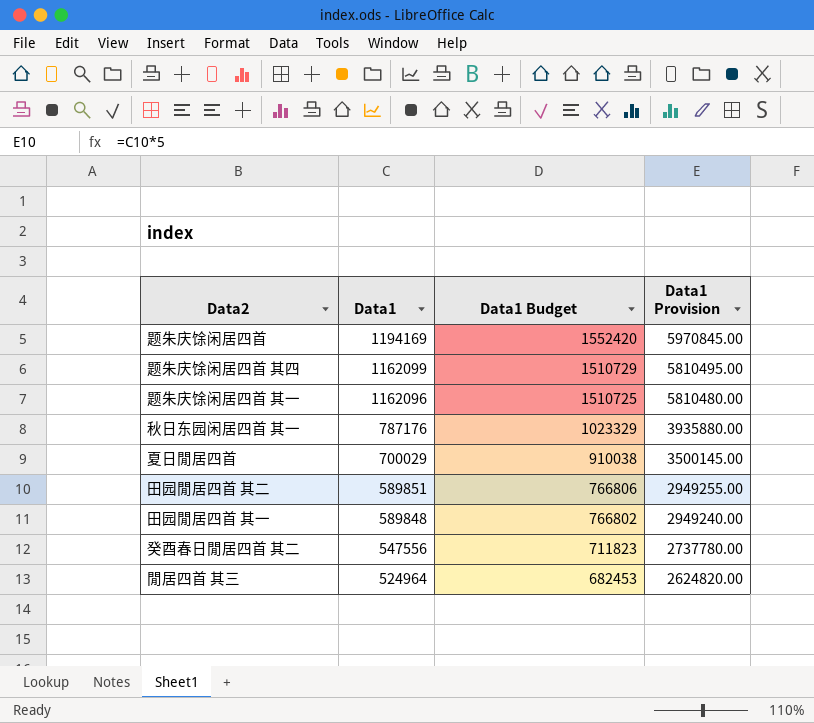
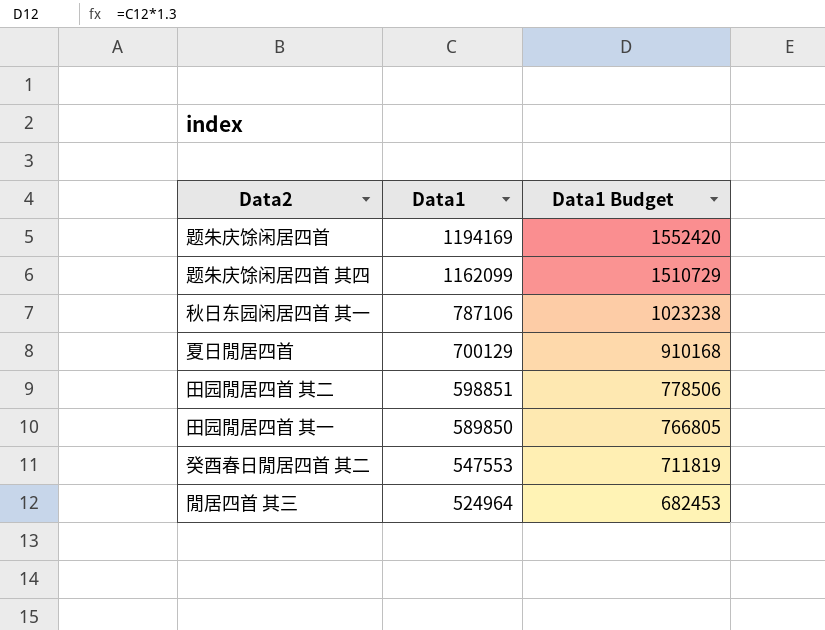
column Data1 Provision | formula: [Data1] * 5 -> none
row 题朱庆馀闲居四首 其一: 1162096 | 1510725 | 5810480.00 -> none
秋日东园闲居四首 其一 | Data1: 787176 -> 787106
秋日东园闲居四首 其一 | Data1 Budget: 1023329 -> 1023238
夏日閒居四首 | Data1: 700029 -> 700129
夏日閒居四首 | Data1 Budget: 910038 -> 910168
田园閒居四首 其二 | Data1: 589851 -> 598851
田园閒居四首 其二 | Data1 Budget: 766806 -> 778506
田园閒居四首 其一 | Data1: 589848 -> 589850
田园閒居四首 其一 | Data1 Budget: 766802 -> 766805
癸酉春日閒居四首 其二 | Data1: 547556 -> 547553
癸酉春日閒居四首 其二 | Data1 Budget: 711823 -> 711819

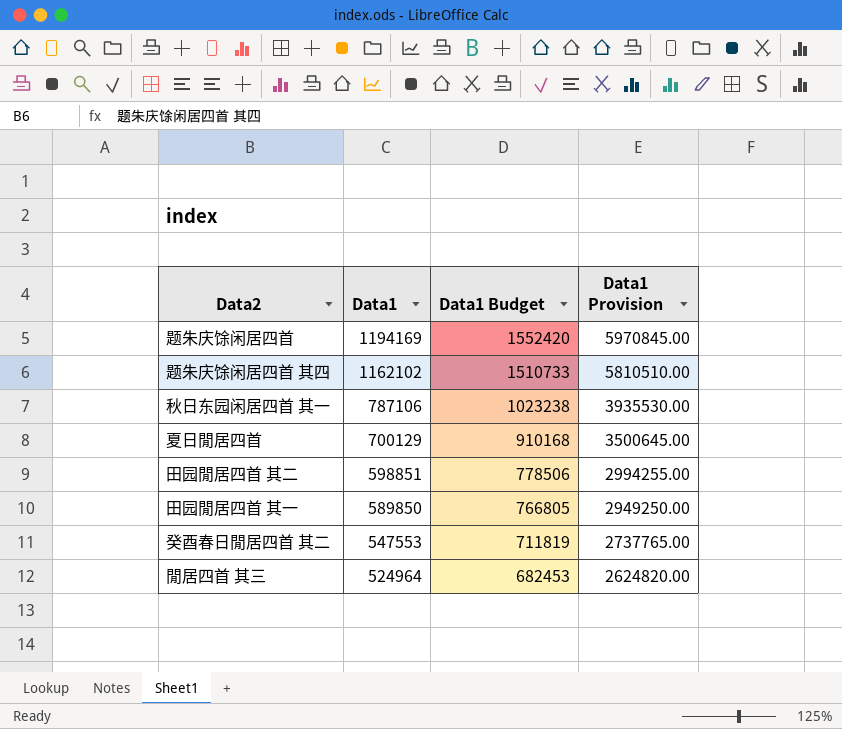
column Data1 Provision | formula: none -> [Data1] * 5
题朱庆馀闲居四首 其四 | Data1: 1162099 -> 1162102
题朱庆馀闲居四首 其四 | Data1 Budget: 1510729 -> 1510733

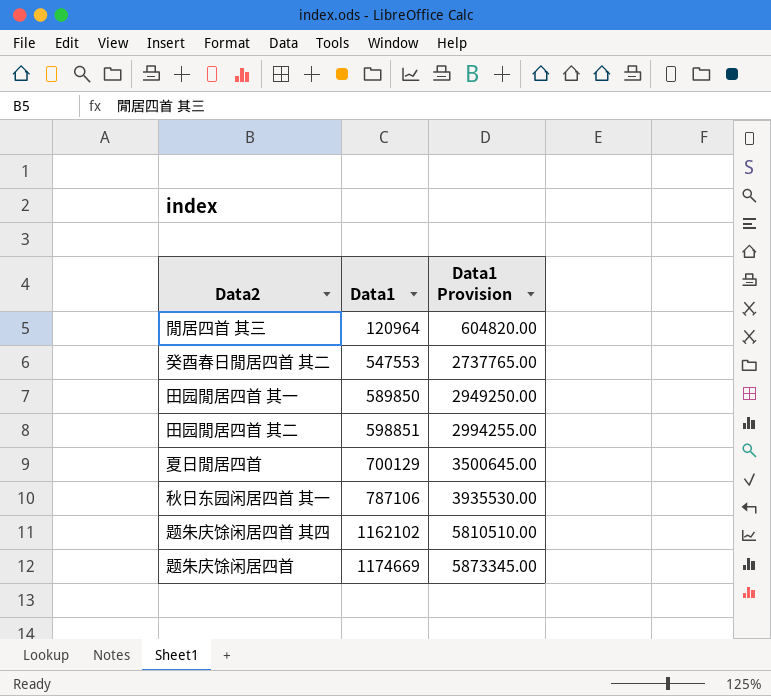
row order: Data1 descending -> Data1 ascending
column Data1 Budget | formula: [Data1] * 1.3 -> none
閒居四首 其三 | Data1: 524964 -> 120964
閒居四首 其三 | Data1 Provision: 2624820.00 -> 604820.00
题朱庆馀闲居四首 | Data1: 1194169 -> 1174669
题朱庆馀闲居四首 | Data1 Provision: 5970845.00 -> 5873345.00

